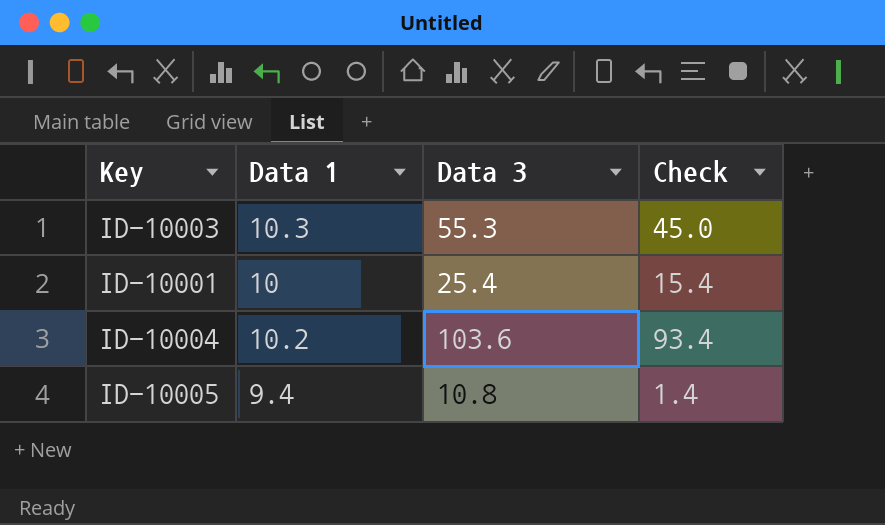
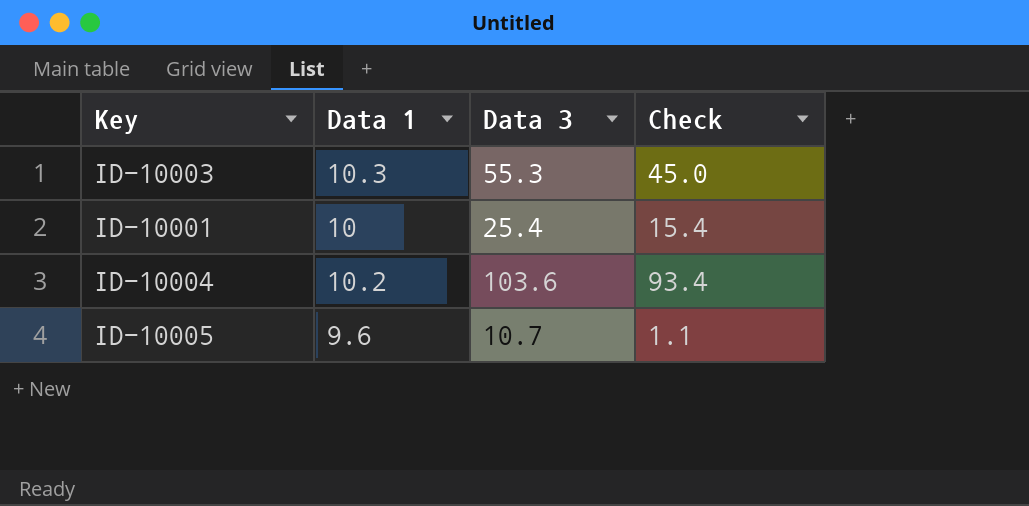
ID-10005 | Data 1: 9.4 -> 9.6
ID-10005 | Data 3: 10.8 -> 10.7
ID-10005 | Check: 1.4 -> 1.1

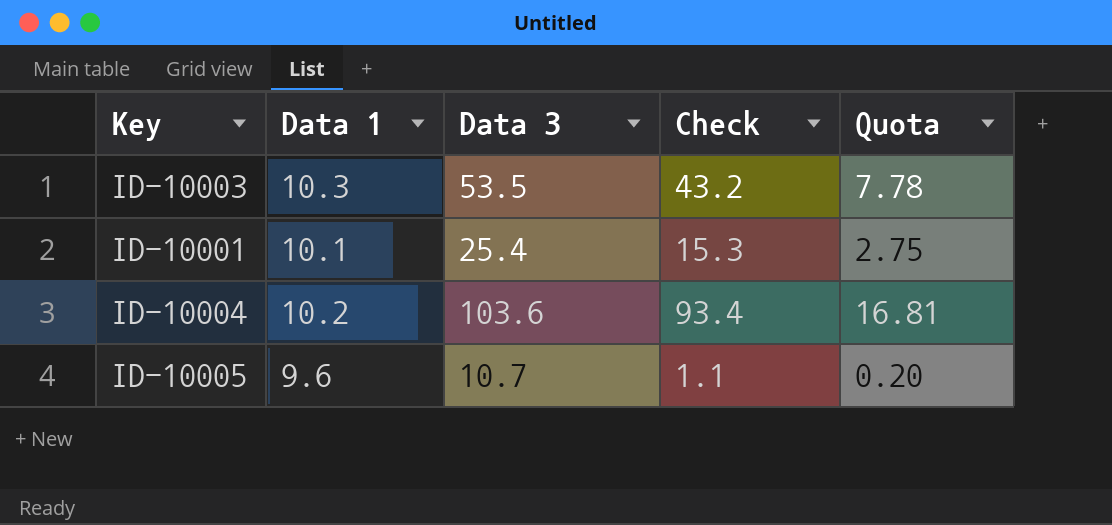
column Quota | formula: none -> [Check] * 0.18
ID-10003 | Data 3: 55.3 -> 53.5
ID-10003 | Check: 45.0 -> 43.2
ID-10001 | Data 1: 10 -> 10.1
ID-10001 | Check: 15.4 -> 15.3

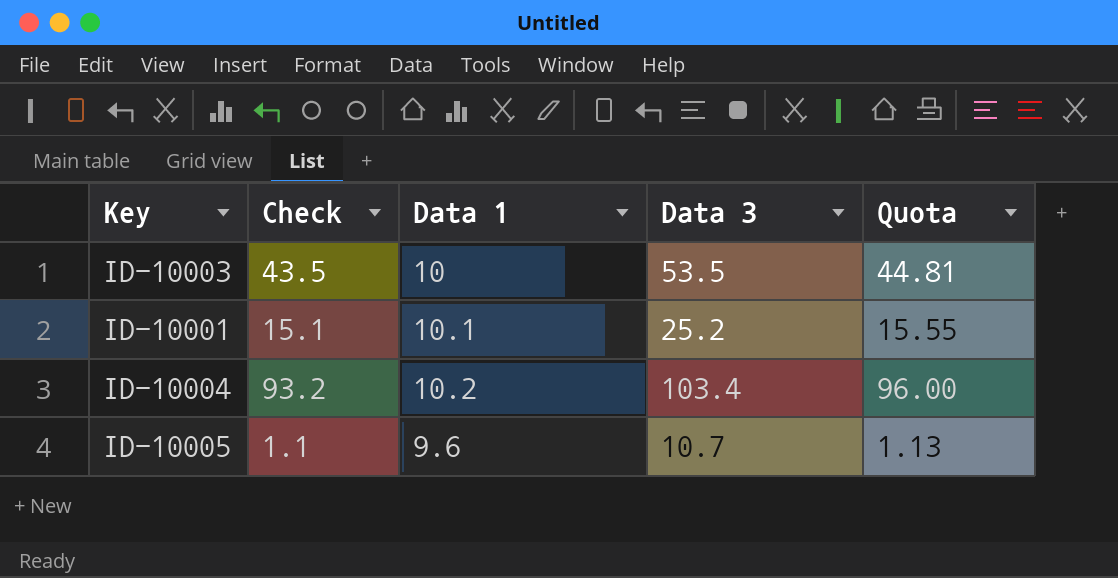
column Check | position: 4 -> 2
column Quota | formula: [Check] * 0.18 -> [Check] * 1.03
ID-10003 | Check: 43.2 -> 43.5
ID-10003 | Data 1: 10.3 -> 10
ID-10001 | Check: 15.3 -> 15.1
ID-10001 | Data 3: 25.4 -> 25.2
ID-10004 | Check: 93.4 -> 93.2
ID-10004 | Data 3: 103.6 -> 103.4

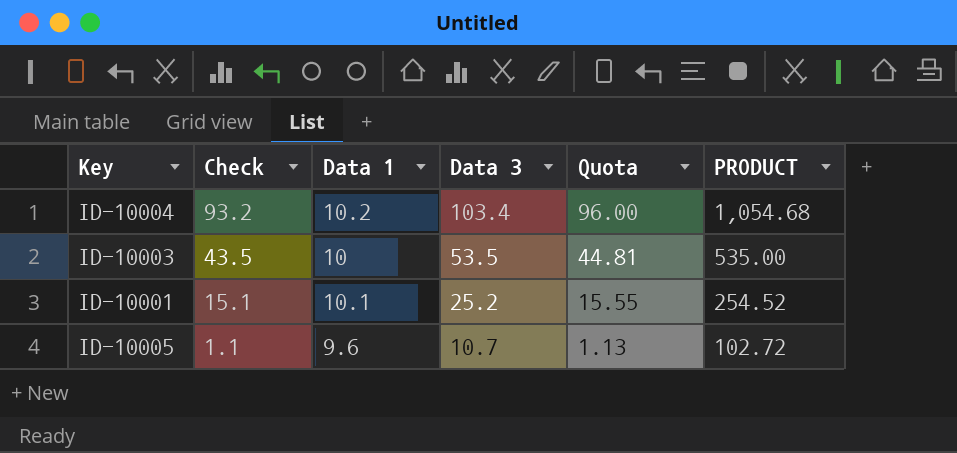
row order: none -> Check descending
column PRODUCT | formula: none -> [Data 1] * [Data 3]

